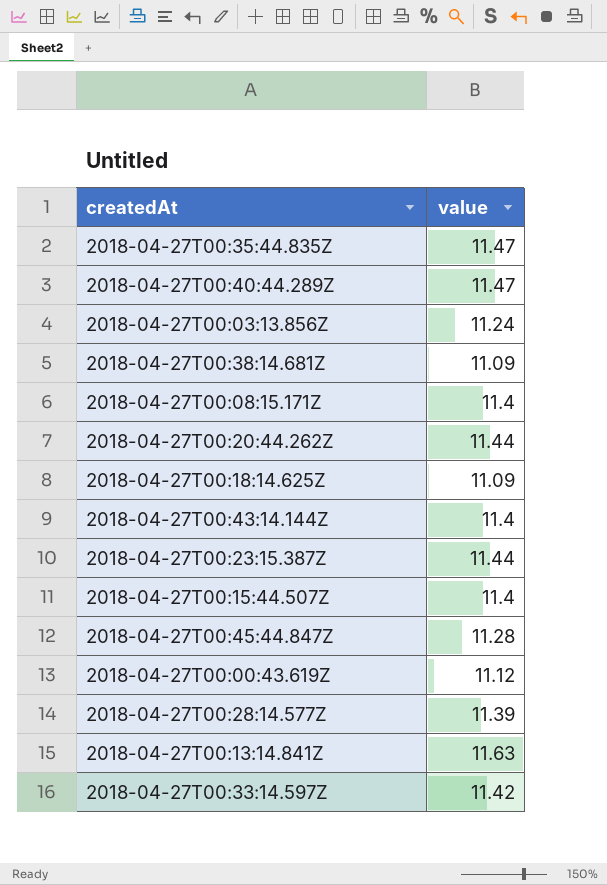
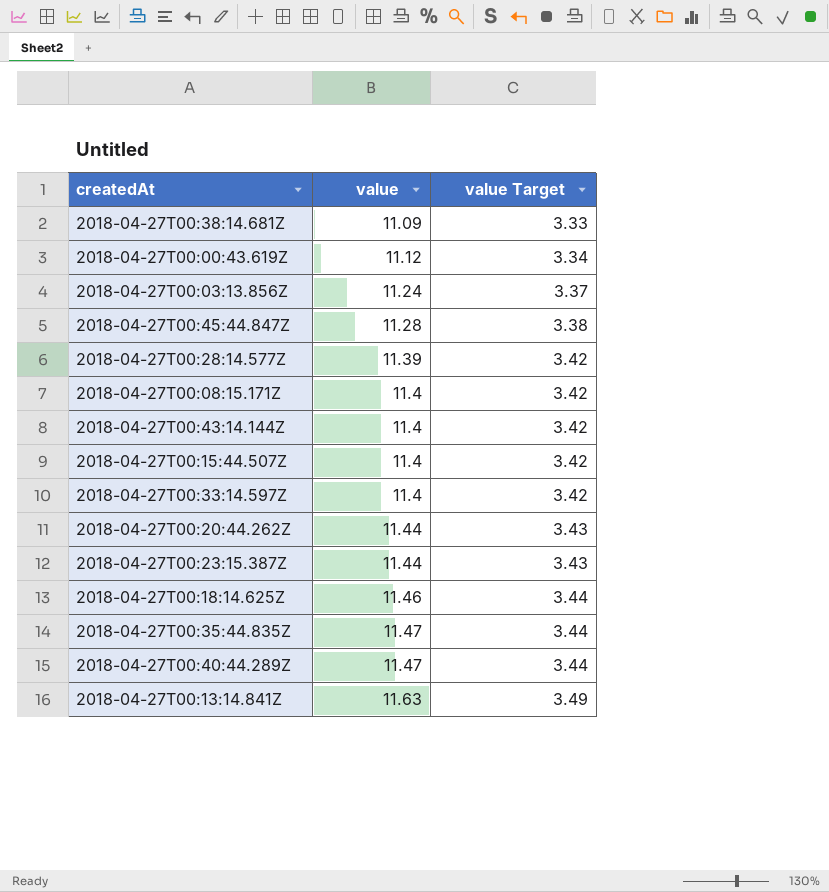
row order: none -> value ascending
column value Target | formula: none -> [value] * 0.3
2018-04-27T00:33:14.597Z | value: 11.42 -> 11.4
2018-04-27T00:18:14.625Z | value: 11.09 -> 11.46

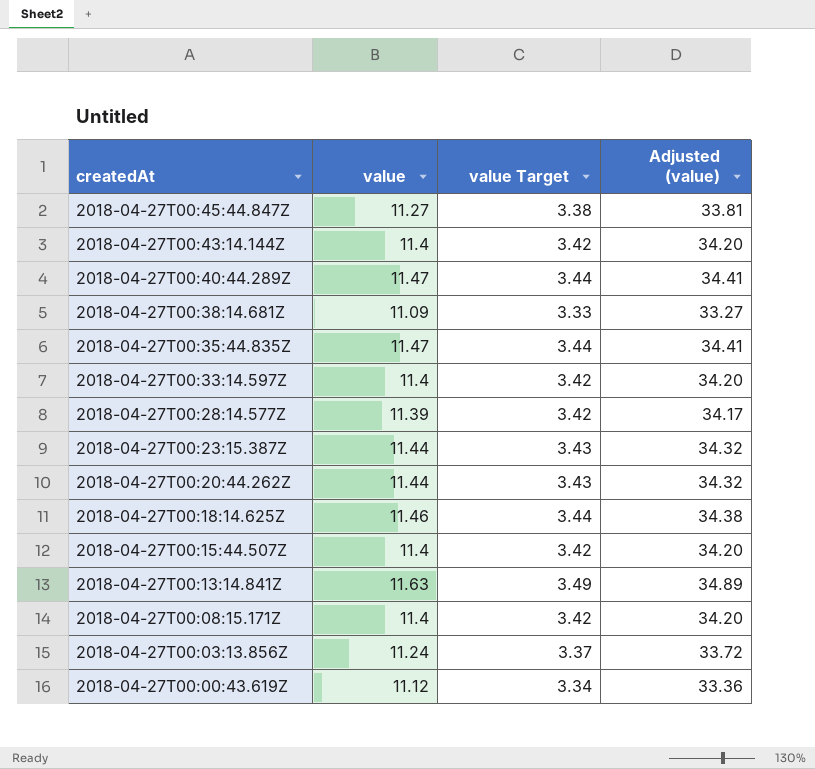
row order: value ascending -> createdAt descending
column Adjusted (value) | formula: none -> [value] * 3
2018-04-27T00:45:44.847Z | value: 11.28 -> 11.27

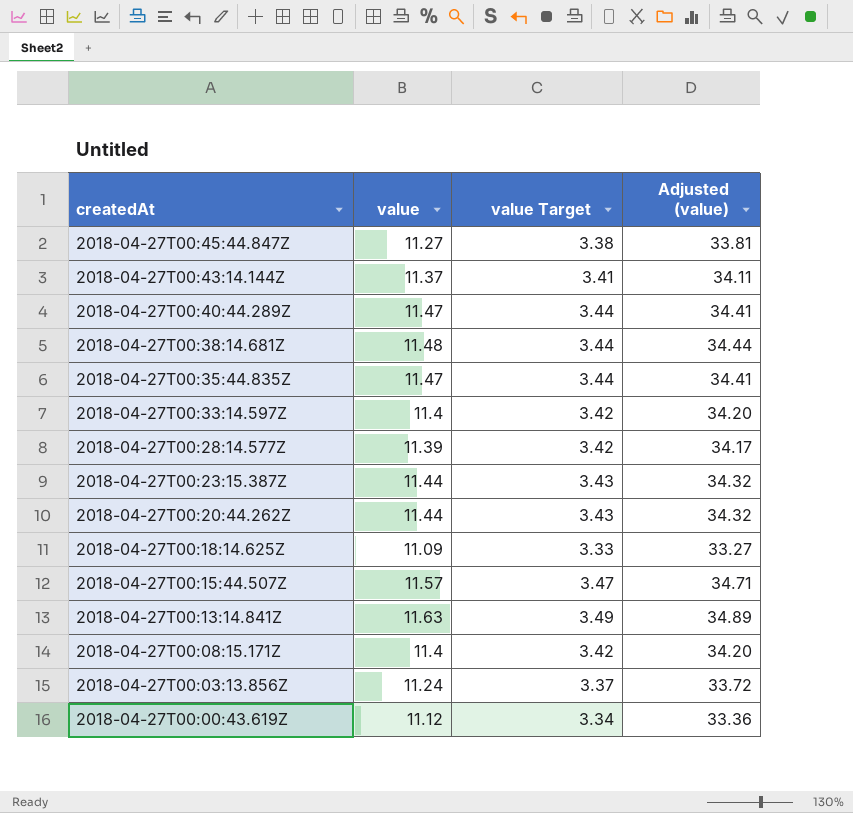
2018-04-27T00:43:14.144Z | value: 11.4 -> 11.37
2018-04-27T00:43:14.144Z | value Target: 3.42 -> 3.41
2018-04-27T00:43:14.144Z | Adjusted (value): 34.20 -> 34.11
2018-04-27T00:38:14.681Z | value: 11.09 -> 11.48
2018-04-27T00:38:14.681Z | value Target: 3.33 -> 3.44
2018-04-27T00:38:14.681Z | Adjusted (value): 33.27 -> 34.44
2018-04-27T00:18:14.625Z | value: 11.46 -> 11.09
2018-04-27T00:18:14.625Z | value Target: 3.44 -> 3.33
2018-04-27T00:18:14.625Z | Adjusted (value): 34.38 -> 33.27
2018-04-27T00:15:44.507Z | value: 11.4 -> 11.57
2018-04-27T00:15:44.507Z | value Target: 3.42 -> 3.47
2018-04-27T00:15:44.507Z | Adjusted (value): 34.20 -> 34.71

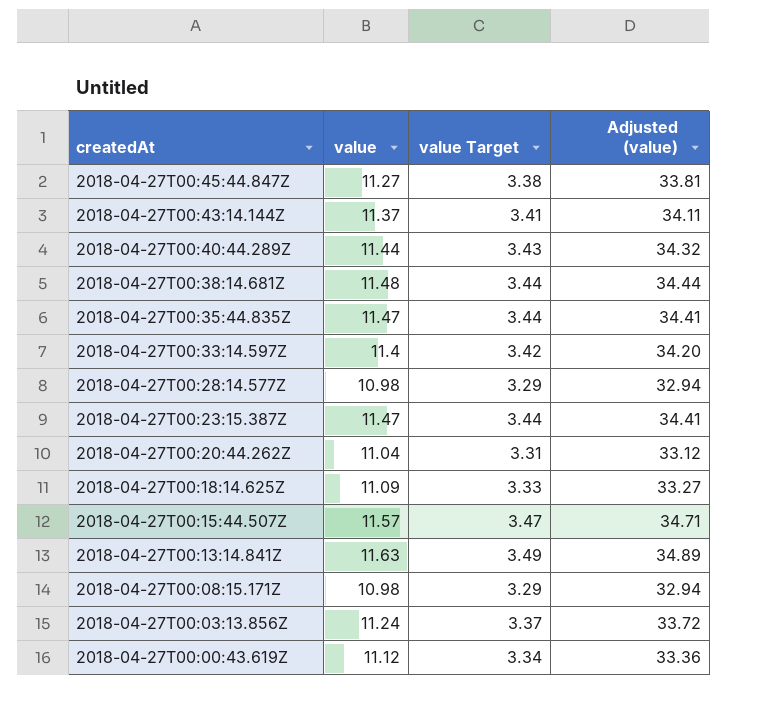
2018-04-27T00:40:44.289Z | value: 11.47 -> 11.44
2018-04-27T00:40:44.289Z | value Target: 3.44 -> 3.43
2018-04-27T00:40:44.289Z | Adjusted (value): 34.41 -> 34.32
2018-04-27T00:28:14.577Z | value: 11.39 -> 10.98
2018-04-27T00:28:14.577Z | value Target: 3.42 -> 3.29
2018-04-27T00:28:14.577Z | Adjusted (value): 34.17 -> 32.94
2018-04-27T00:23:15.387Z | value: 11.44 -> 11.47
2018-04-27T00:23:15.387Z | value Target: 3.43 -> 3.44
2018-04-27T00:23:15.387Z | Adjusted (value): 34.32 -> 34.41
2018-04-27T00:20:44.262Z | value: 11.44 -> 11.04
2018-04-27T00:20:44.262Z | value Target: 3.43 -> 3.31
2018-04-27T00:20:44.262Z | Adjusted (value): 34.32 -> 33.12
2018-04-27T00:08:15.171Z | value: 11.4 -> 10.98
2018-04-27T00:08:15.171Z | value Target: 3.42 -> 3.29
2018-04-27T00:08:15.171Z | Adjusted (value): 34.20 -> 32.94

